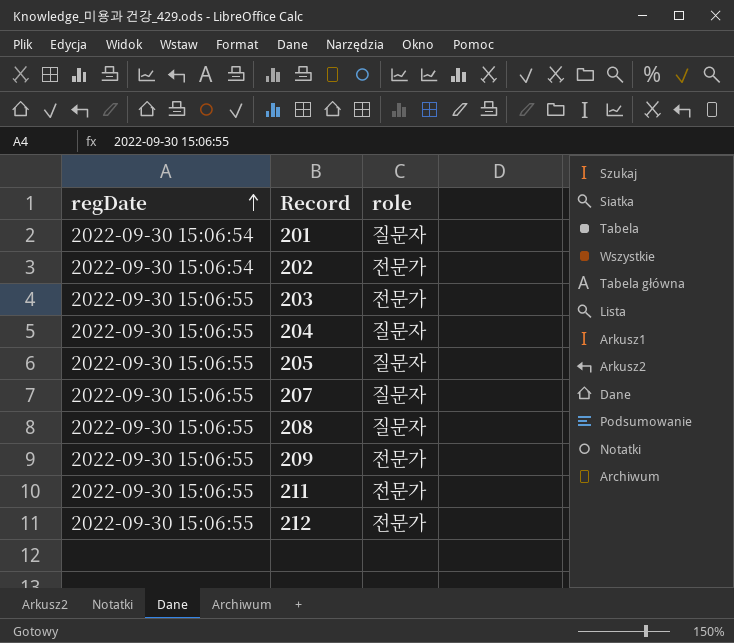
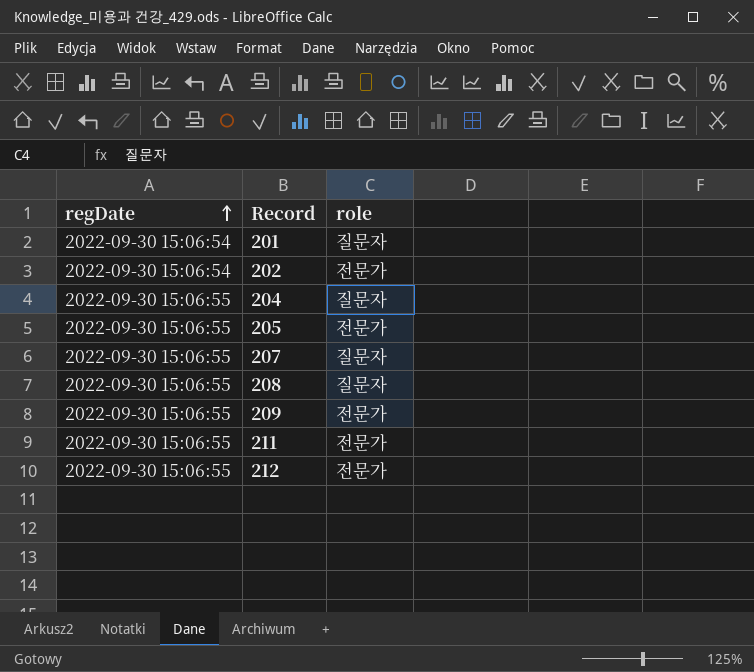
row 203: 2022-09-30 15:06:55 | 전문가 -> none
205 | role: 질문자 -> 전문가

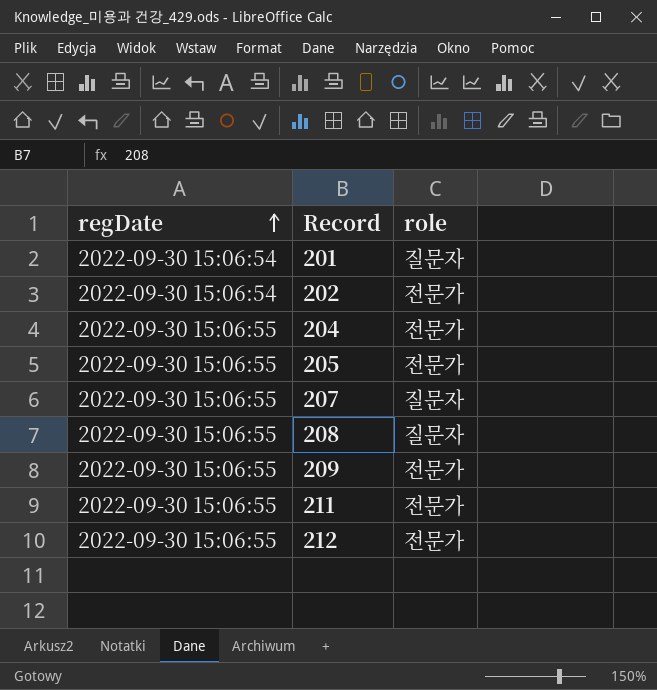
204 | role: 질문자 -> 전문가

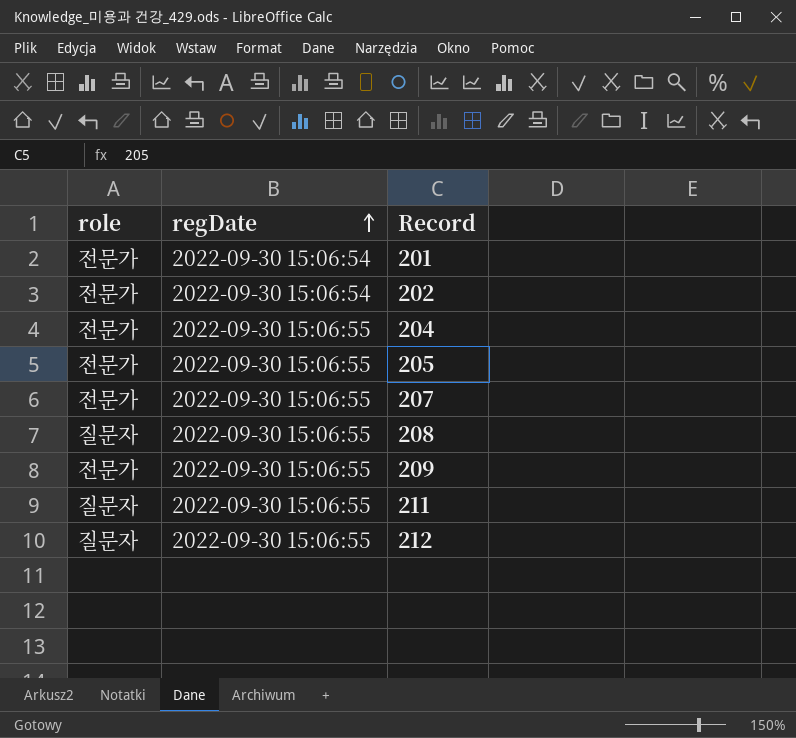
column role | position: 3 -> 1
201 | role: 질문자 -> 전문가
207 | role: 질문자 -> 전문가
211 | role: 전문가 -> 질문자
212 | role: 전문가 -> 질문자

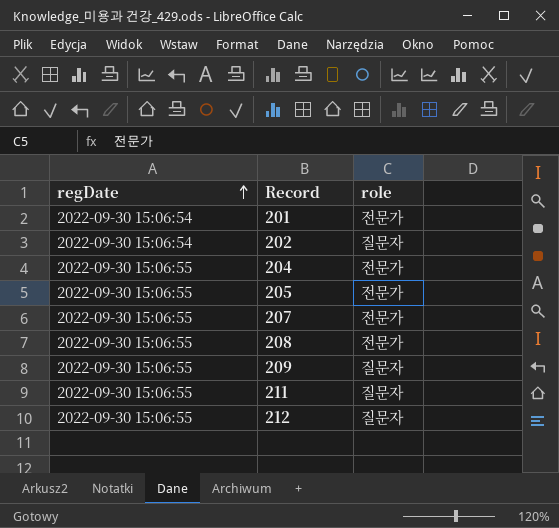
column role | position: 1 -> 3
202 | role: 전문가 -> 질문자
208 | role: 질문자 -> 전문가
209 | role: 전문가 -> 질문자

